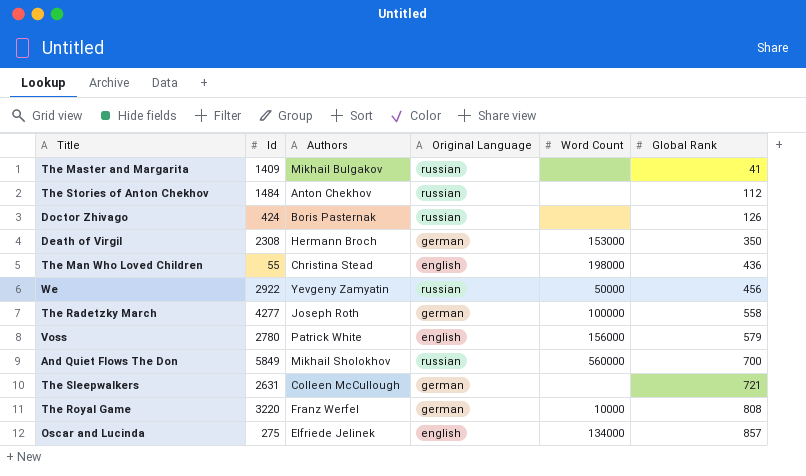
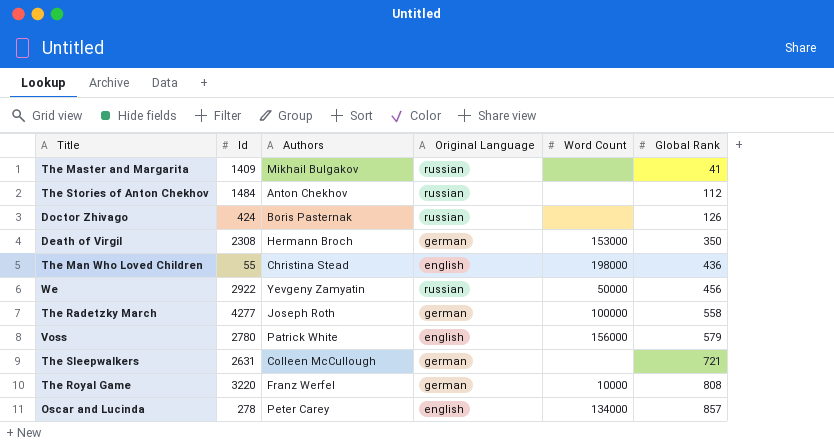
row And Quiet Flows The Don: 5849 | Mikhail Sholokhov | russian | 560000 | 700 -> none
Oscar and Lucinda | Id: 275 -> 278
Oscar and Lucinda | Authors: Elfriede Jelinek -> Peter Carey

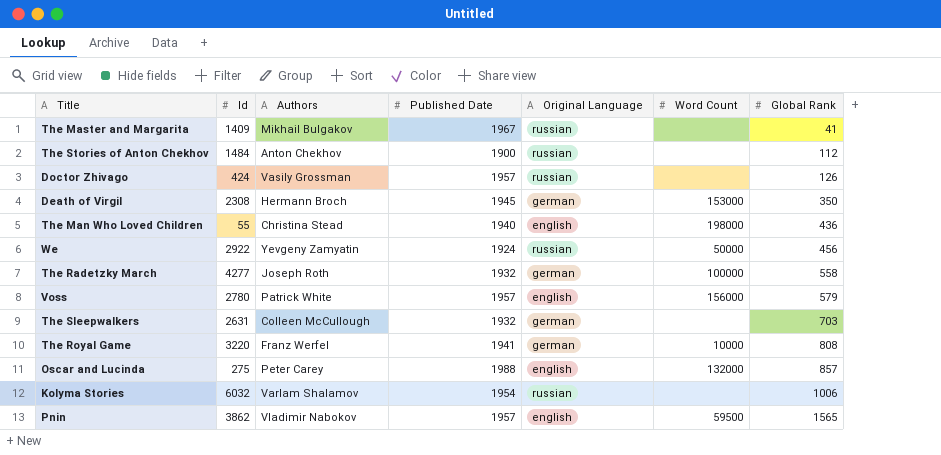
column Published Date | position: none -> 4
Doctor Zhivago | Authors: Boris Pasternak -> Vasily Grossman
The Sleepwalkers | Global Rank: 721 -> 703
Oscar and Lucinda | Id: 278 -> 275
Oscar and Lucinda | Word Count: 134000 -> 132000
row Kolyma Stories: none -> 6032 | Varlam Shalamov | 1954 | russian | none | 1006
row Pnin: none -> 3862 | Vladimir Nabokov | 1957 | english | 59500 | 1565

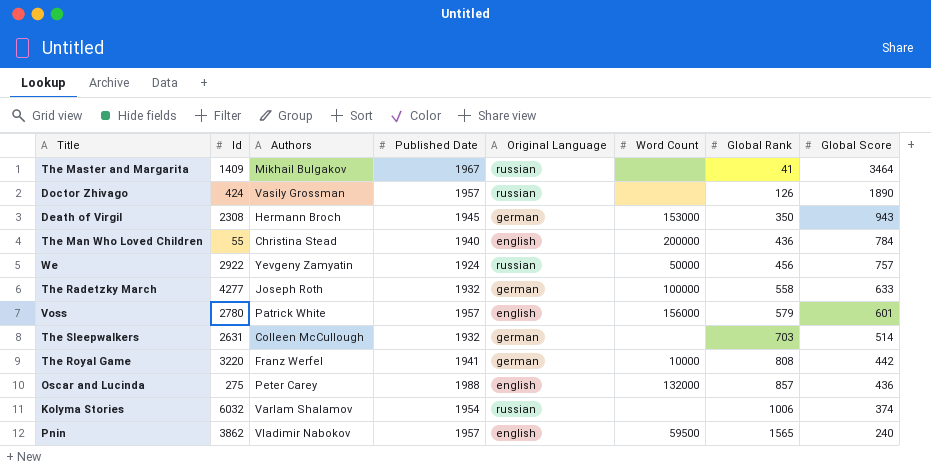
column Global Score | position: none -> 8
row The Stories of Anton Chekhov: 1484 | Anton Chekhov | 1900 | russian | none | 112 -> none
The Man Who Loved Children | Word Count: 198000 -> 200000

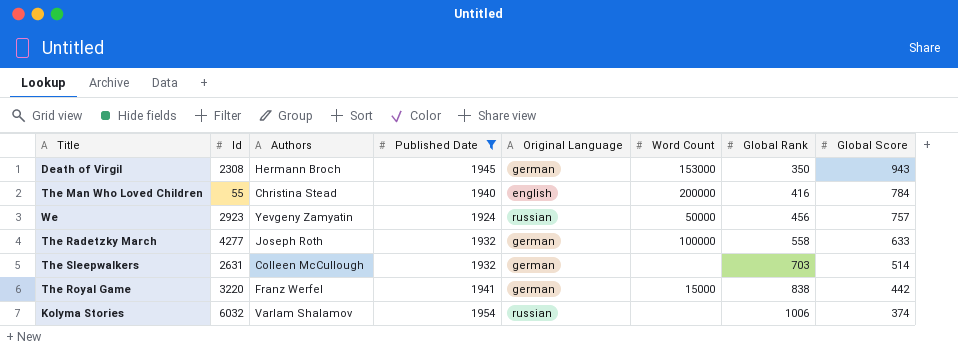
filter: none -> Published Date <= 1954
The Man Who Loved Children | Global Rank: 436 -> 416
We | Id: 2922 -> 2923
The Royal Game | Word Count: 10000 -> 15000
The Royal Game | Global Rank: 808 -> 838

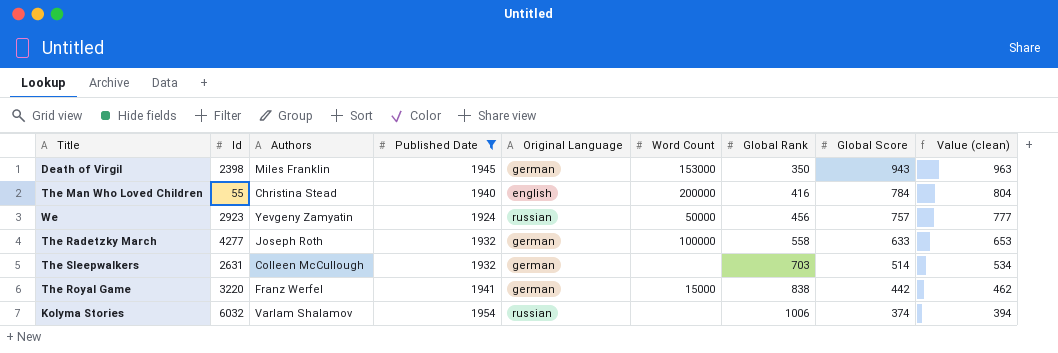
column Value (clean) | formula: none -> [Global Score] + 20
Death of Virgil | Id: 2308 -> 2398
Death of Virgil | Authors: Hermann Broch -> Miles Franklin

